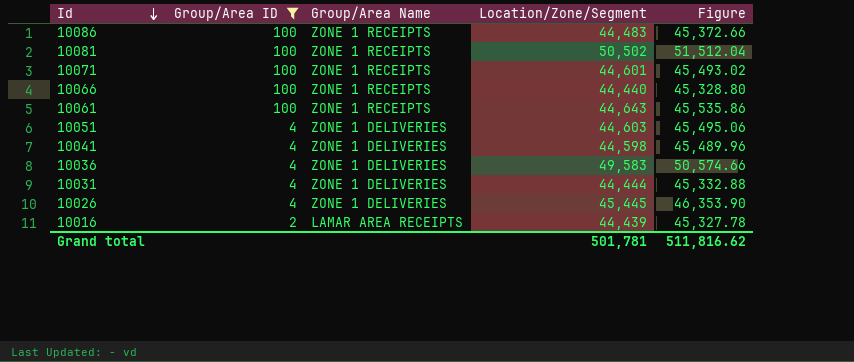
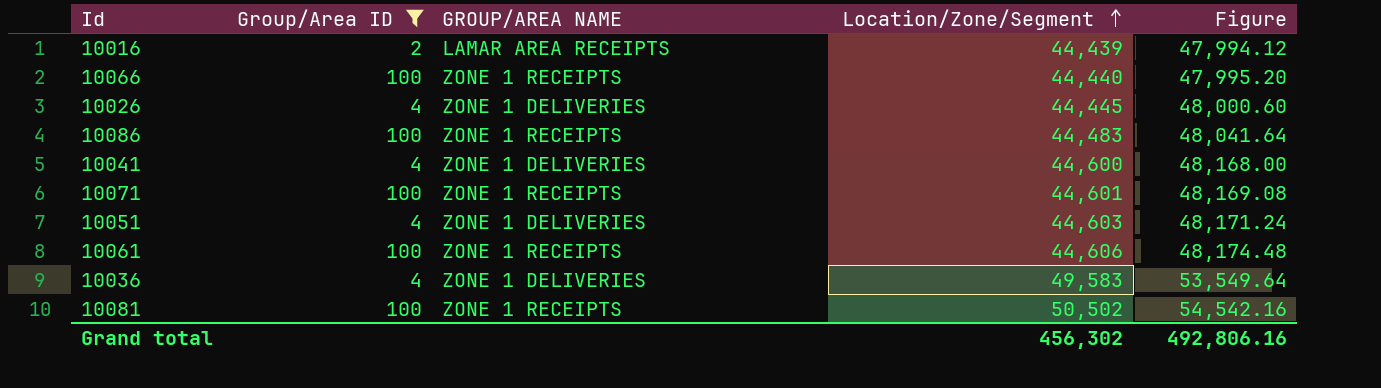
row order: Id descending -> Location/Zone/Segment ascending
column name: Group/Area Name -> GROUP/AREA NAME
column Figure | formula: [Location/Zone/Segment] * 1.02 -> [Location/Zone/Segment] * 1.08
row 10031: 4 | ZONE 1 DELIVERIES | 44,444 | 45,332.88 -> none
10026 | Location/Zone/Segment: 45,445 -> 44,445
10041 | Location/Zone/Segment: 44,598 -> 44,600
10061 | Location/Zone/Segment: 44,643 -> 44,606
Grand total | Location/Zone/Segment: 501,781 -> 456,302
Grand total | Figure: 511,816.62 -> 492,806.16

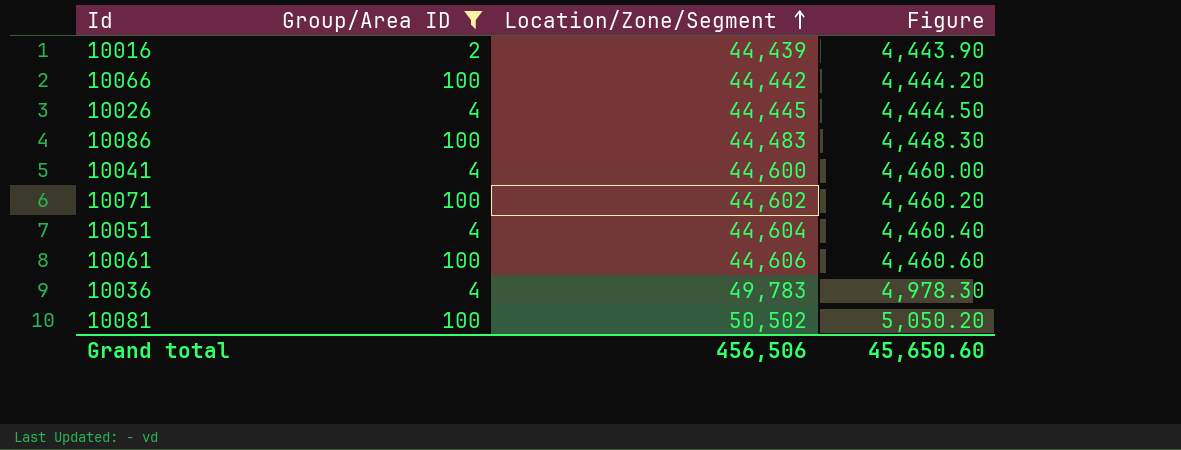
column GROUP/AREA NAME | position: 3 -> none
column Figure | formula: [Location/Zone/Segment] * 1.08 -> [Location/Zone/Segment] * 0.1
10066 | Location/Zone/Segment: 44,440 -> 44,442
10071 | Location/Zone/Segment: 44,601 -> 44,602
10051 | Location/Zone/Segment: 44,603 -> 44,604
10036 | Location/Zone/Segment: 49,583 -> 49,783
Grand total | Location/Zone/Segment: 456,302 -> 456,506
Grand total | Figure: 492,806.16 -> 45,650.60

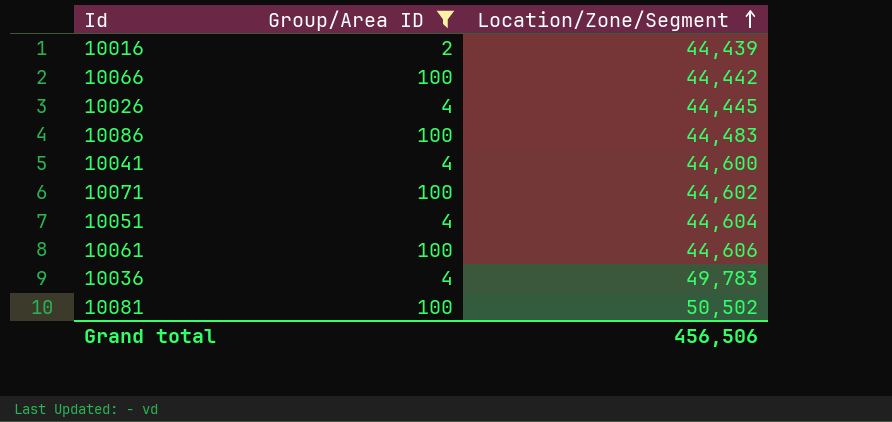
column Figure | formula: [Location/Zone/Segment] * 0.1 -> none

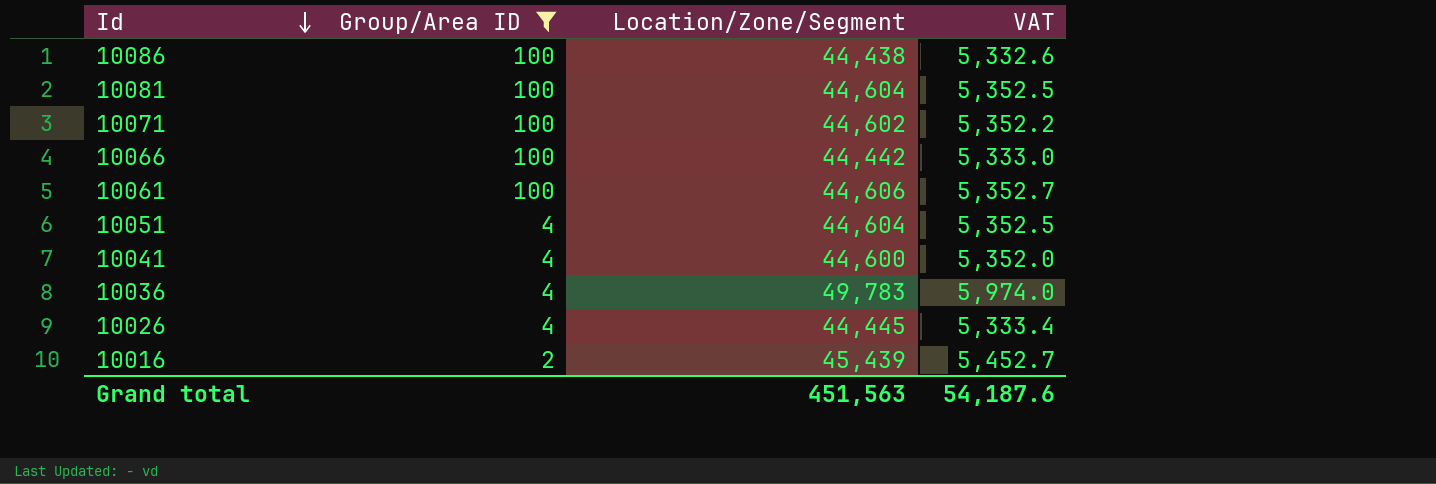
row order: Location/Zone/Segment ascending -> Id descending
column VAT | formula: none -> [Location/Zone/Segment] * 0.12
10086 | Location/Zone/Segment: 44,483 -> 44,438
10081 | Location/Zone/Segment: 50,502 -> 44,604
10016 | Location/Zone/Segment: 44,439 -> 45,439
Grand total | Location/Zone/Segment: 456,506 -> 451,563

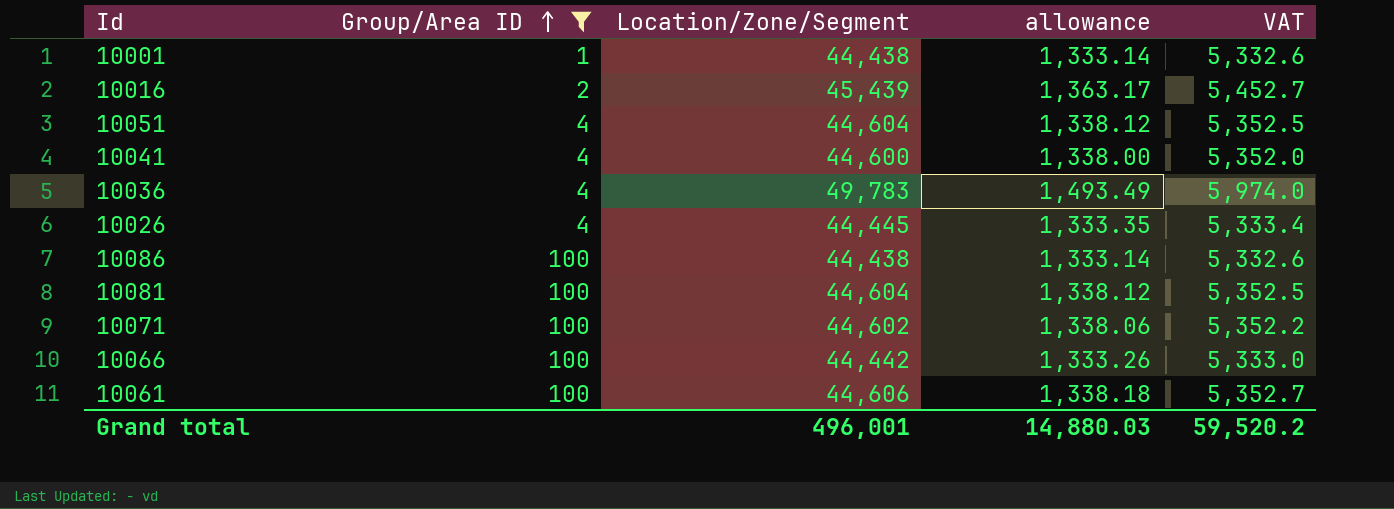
row order: Id descending -> Group/Area ID ascending
column allowance | formula: none -> [Location/Zone/Segment] * 0.03
row 10001: none -> 1 | 44,438 | 1,333.14 | 5,332.6
Grand total | Location/Zone/Segment: 451,563 -> 496,001
Grand total | VAT: 54,187.6 -> 59,520.2

